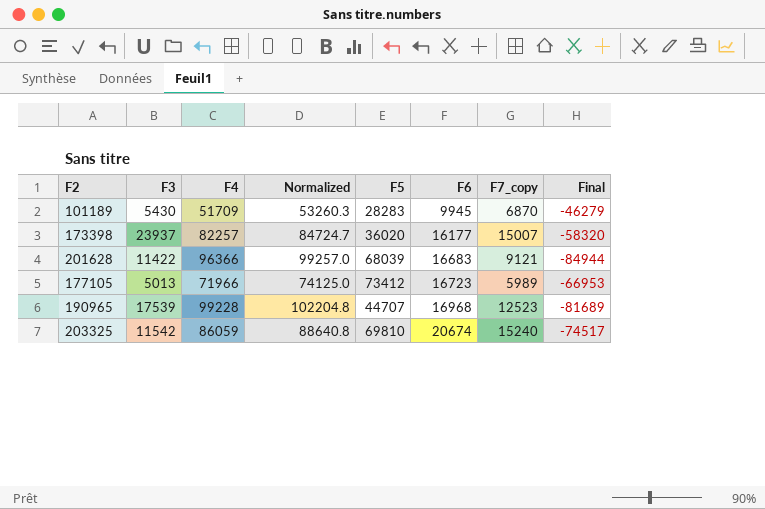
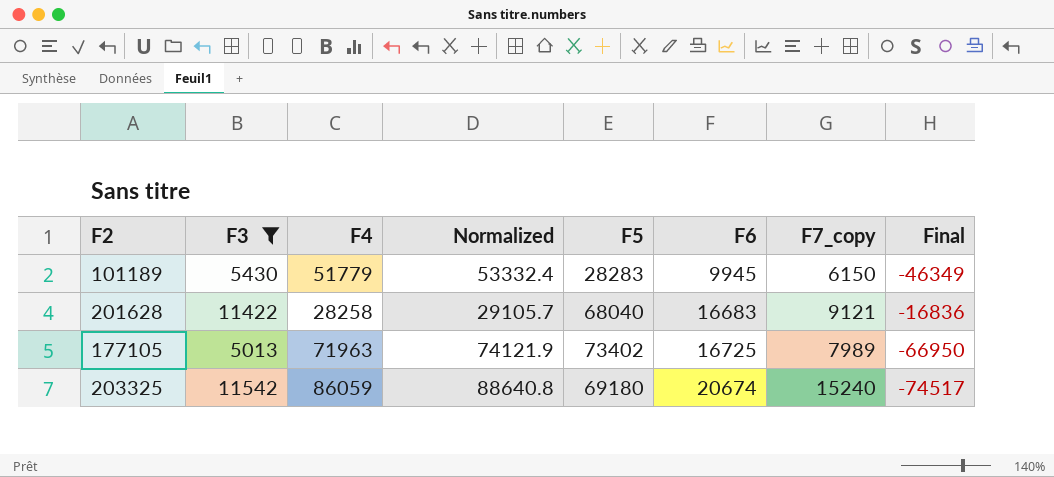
filter: none -> F3 <= 11542
101189 | F4: 51709 -> 51779
101189 | Normalized: 53260.3 -> 53332.4
101189 | F7_copy: 6870 -> 6150
101189 | Final: -46279 -> -46349
201628 | F4: 96366 -> 28258
201628 | Normalized: 99257.0 -> 29105.7
201628 | F5: 68039 -> 68040
201628 | Final: -84944 -> -16836
177105 | F4: 71966 -> 71963
177105 | Normalized: 74125.0 -> 74121.9
177105 | F5: 73412 -> 73402
177105 | F6: 16723 -> 16725
177105 | F7_copy: 5989 -> 7989
177105 | Final: -66953 -> -66950
203325 | F5: 69810 -> 69180

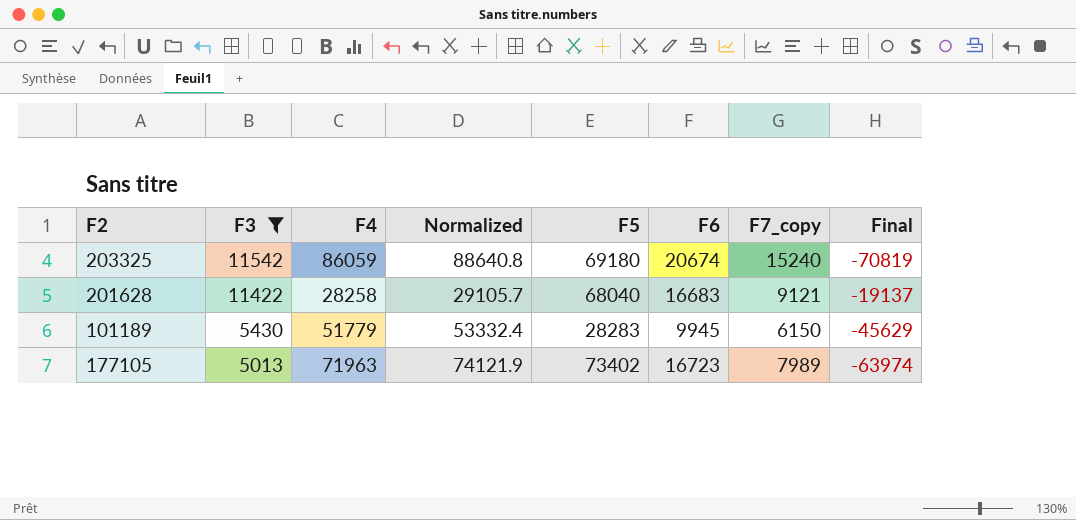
row order: F6 ascending -> F3 descending
column Final | formula: [F3] - [F4] -> [F7_copy] - [F4]
177105 | F6: 16725 -> 16723

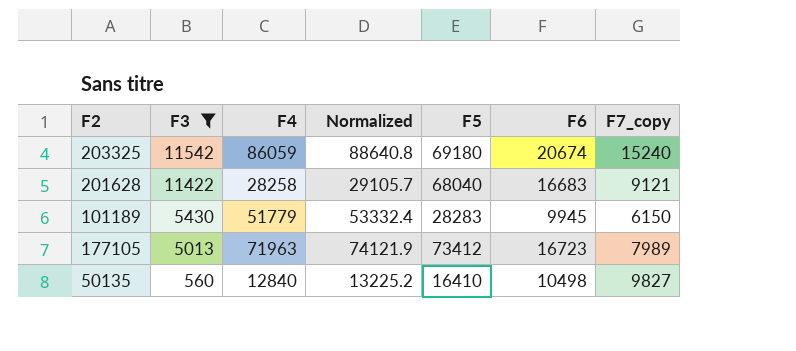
column Final | formula: [F7_copy] - [F4] -> none
177105 | F5: 73402 -> 73412
row 50135: none -> 560 | 12840 | 13225.2 | 16410 | 10498 | 9827

